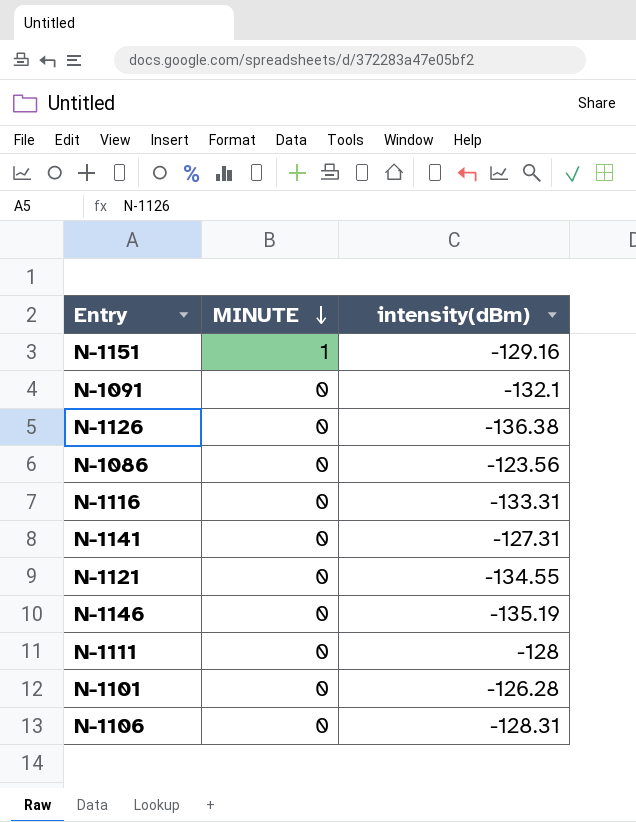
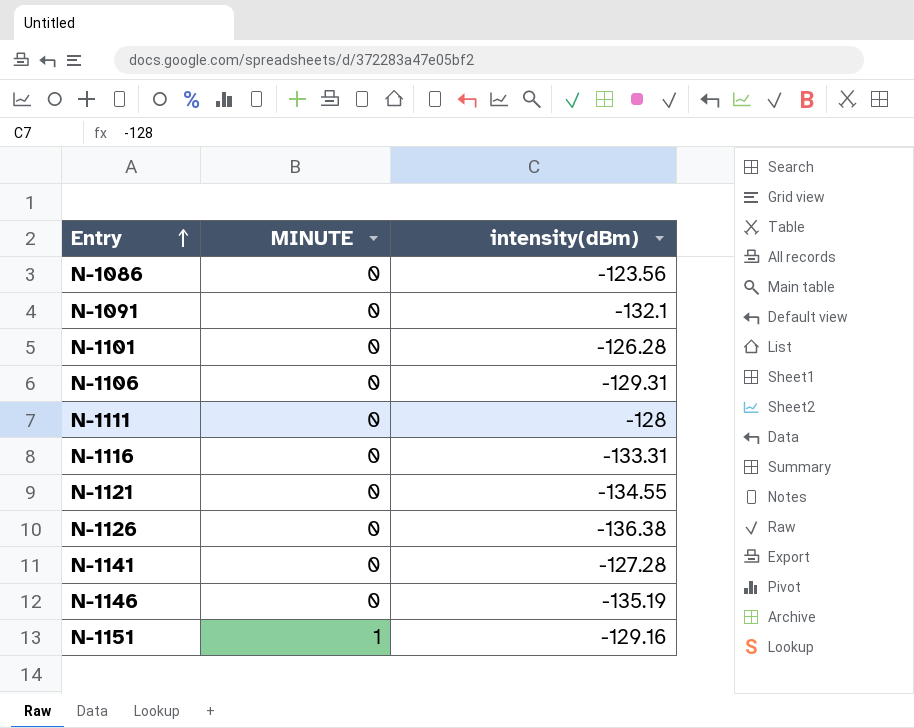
row order: MINUTE descending -> Entry ascending
N-1106 | intensity(dBm): -128.31 -> -129.31
N-1141 | intensity(dBm): -127.31 -> -127.28

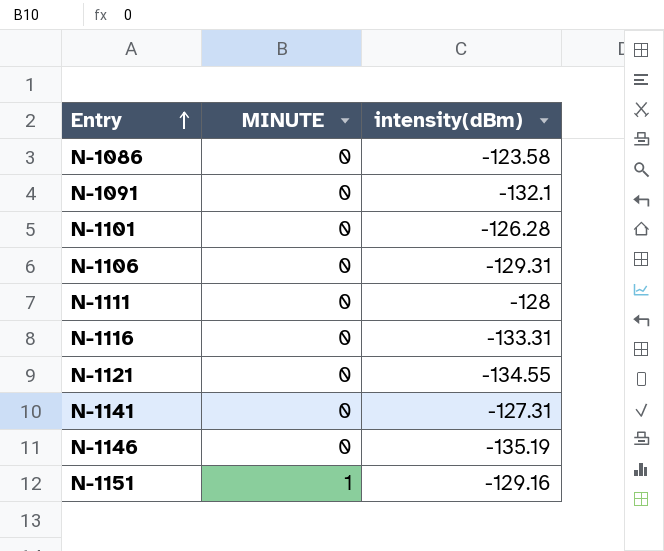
row N-1126: 0 | -136.38 -> none
N-1086 | intensity(dBm): -123.56 -> -123.58
N-1141 | intensity(dBm): -127.28 -> -127.31

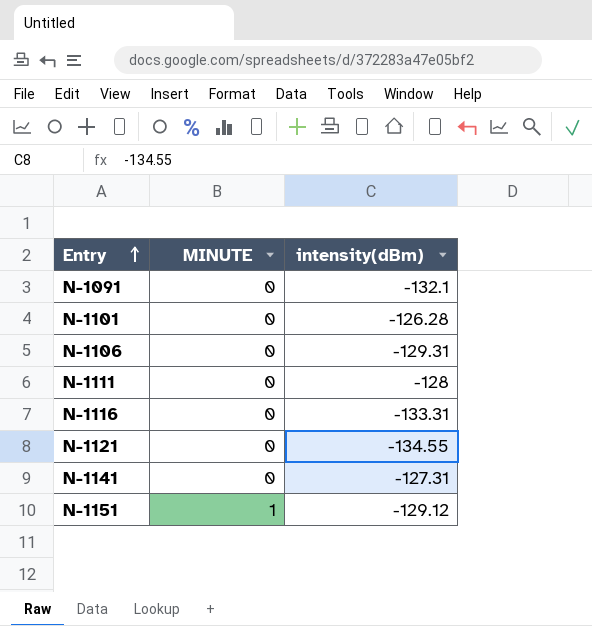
row N-1086: 0 | -123.58 -> none
row N-1146: 0 | -135.19 -> none
N-1151 | intensity(dBm): -129.16 -> -129.12

